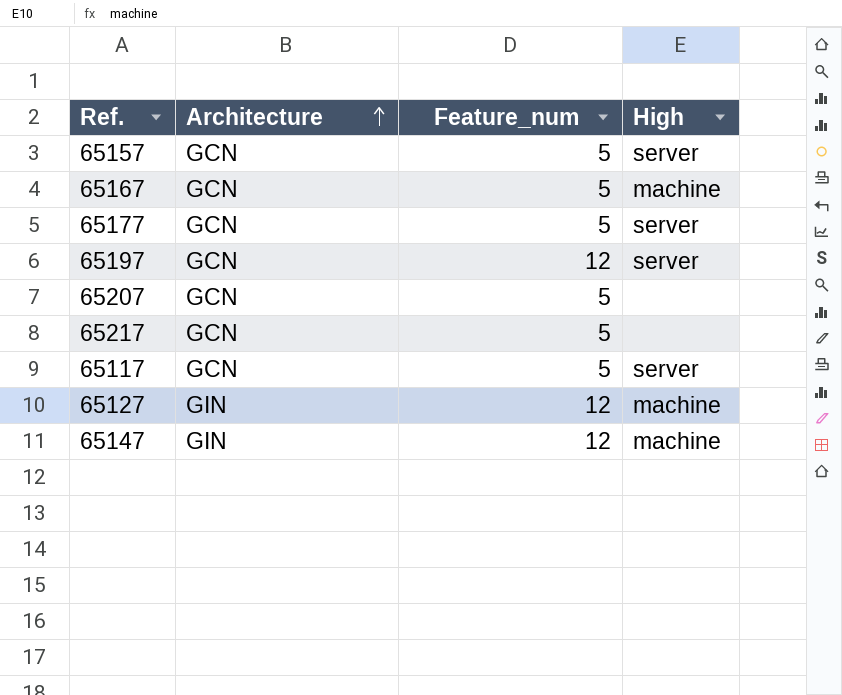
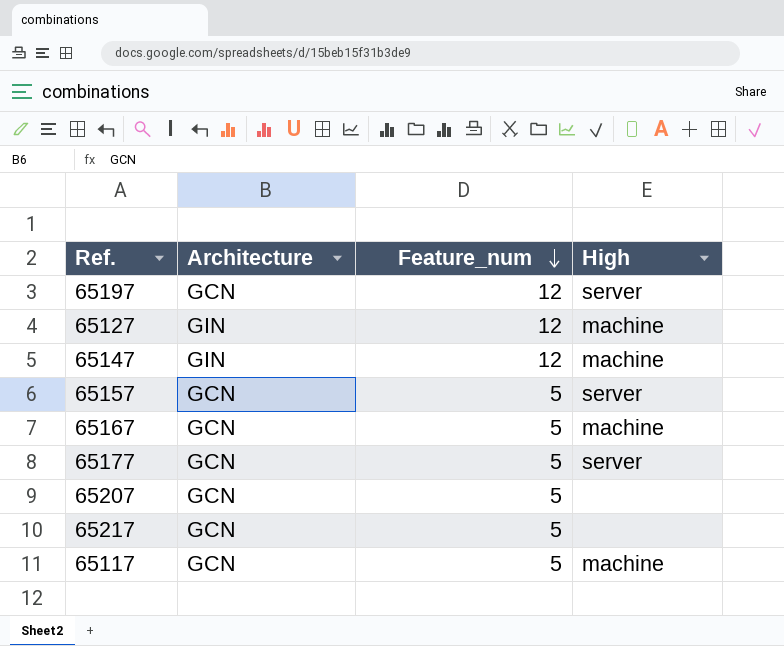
row order: Architecture ascending -> Feature_num descending
65117 | High: server -> machine

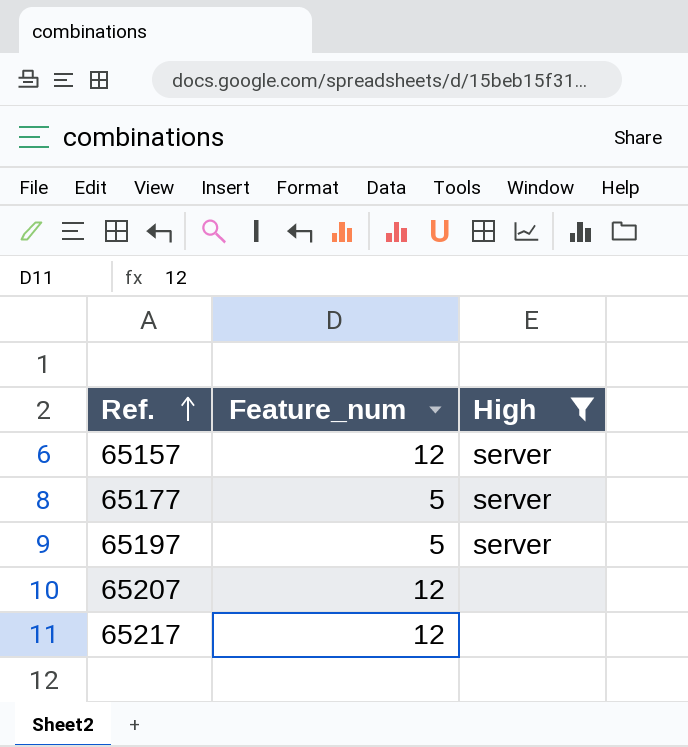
filter: none -> High != machine
row order: Feature_num descending -> Ref. ascending
column Architecture | position: 2 -> none
65157 | Feature_num: 5 -> 12
65197 | Feature_num: 12 -> 5
65207 | Feature_num: 5 -> 12
65217 | Feature_num: 5 -> 12

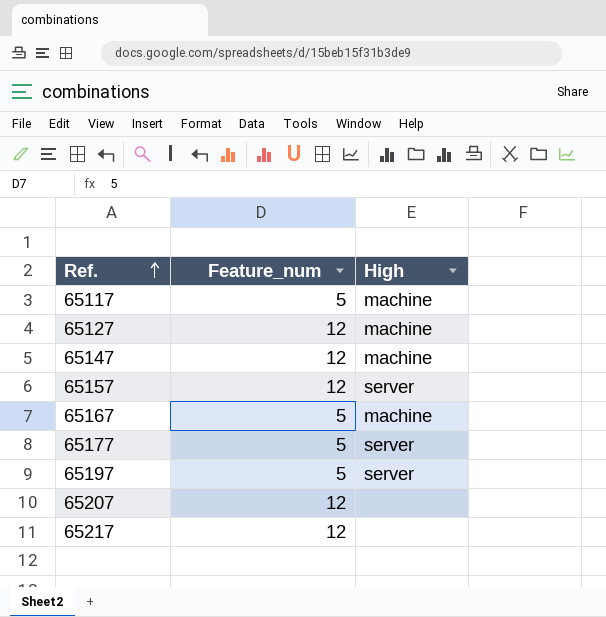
filter: High != machine -> none

